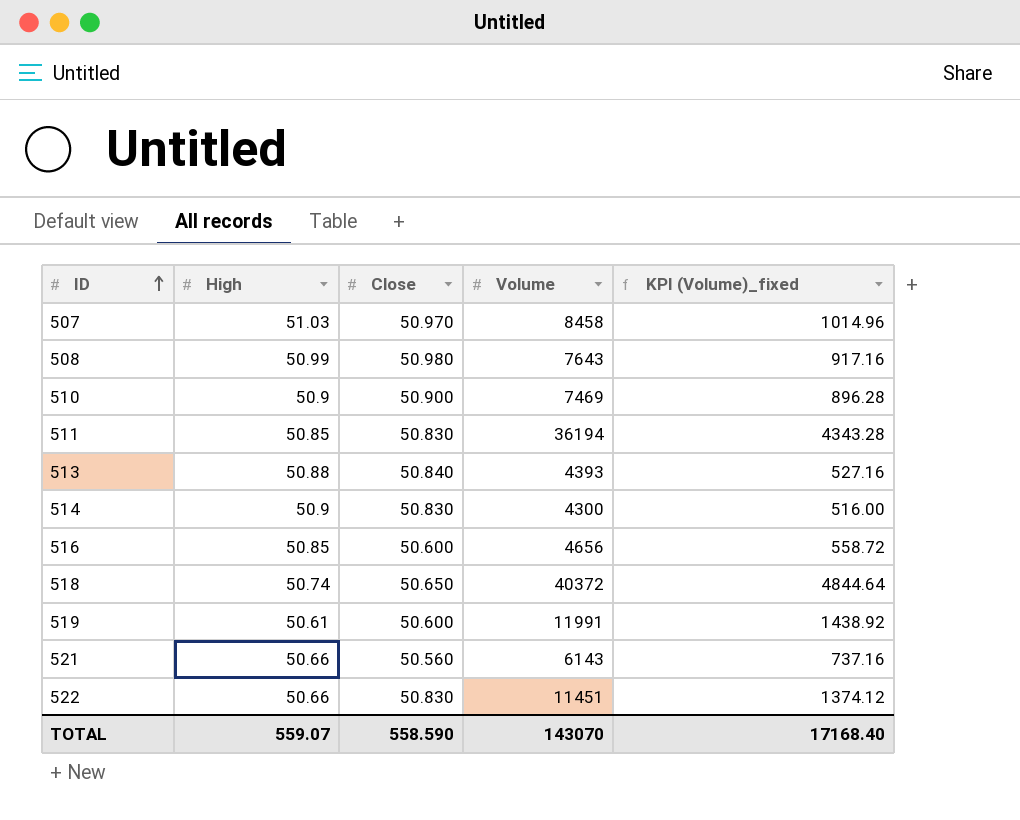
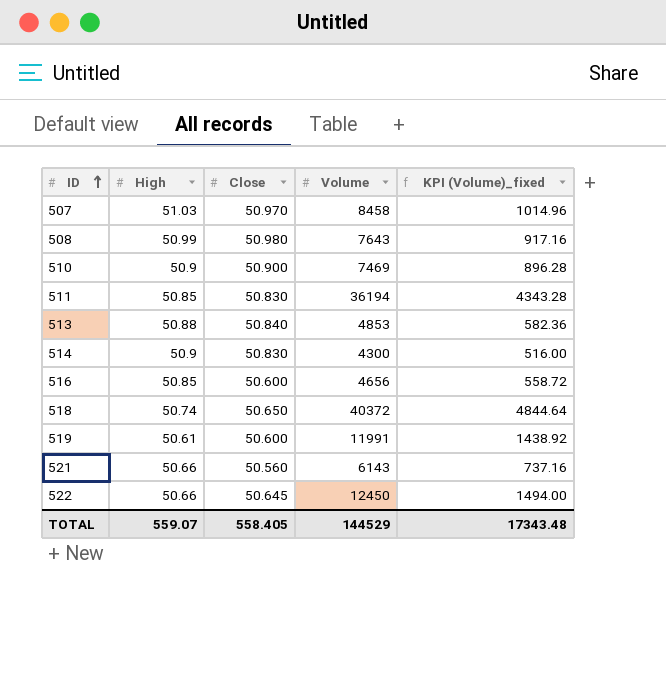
513 | Volume: 4393 -> 4853
513 | KPI (Volume)_fixed: 527.16 -> 582.36
522 | Close: 50.830 -> 50.645
522 | Volume: 11451 -> 12450
522 | KPI (Volume)_fixed: 1374.12 -> 1494.00
TOTAL | Close: 558.590 -> 558.405
TOTAL | Volume: 143070 -> 144529
TOTAL | KPI (Volume)_fixed: 17168.40 -> 17343.48

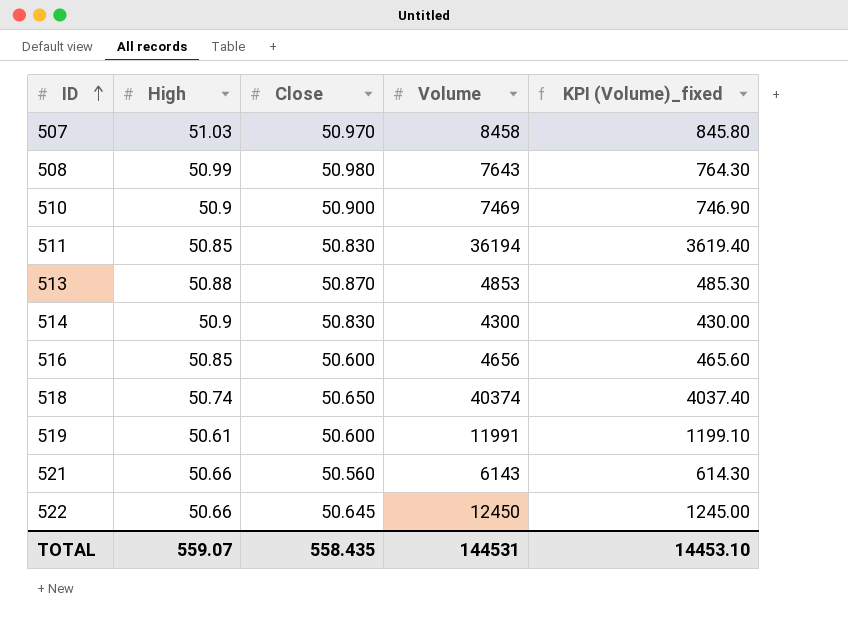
column KPI (Volume)_fixed | formula: [Volume] * 0.12 -> [Volume] * 0.1
513 | Close: 50.840 -> 50.870
518 | Volume: 40372 -> 40374
TOTAL | Close: 558.405 -> 558.435
TOTAL | Volume: 144529 -> 144531
TOTAL | KPI (Volume)_fixed: 17343.48 -> 14453.10

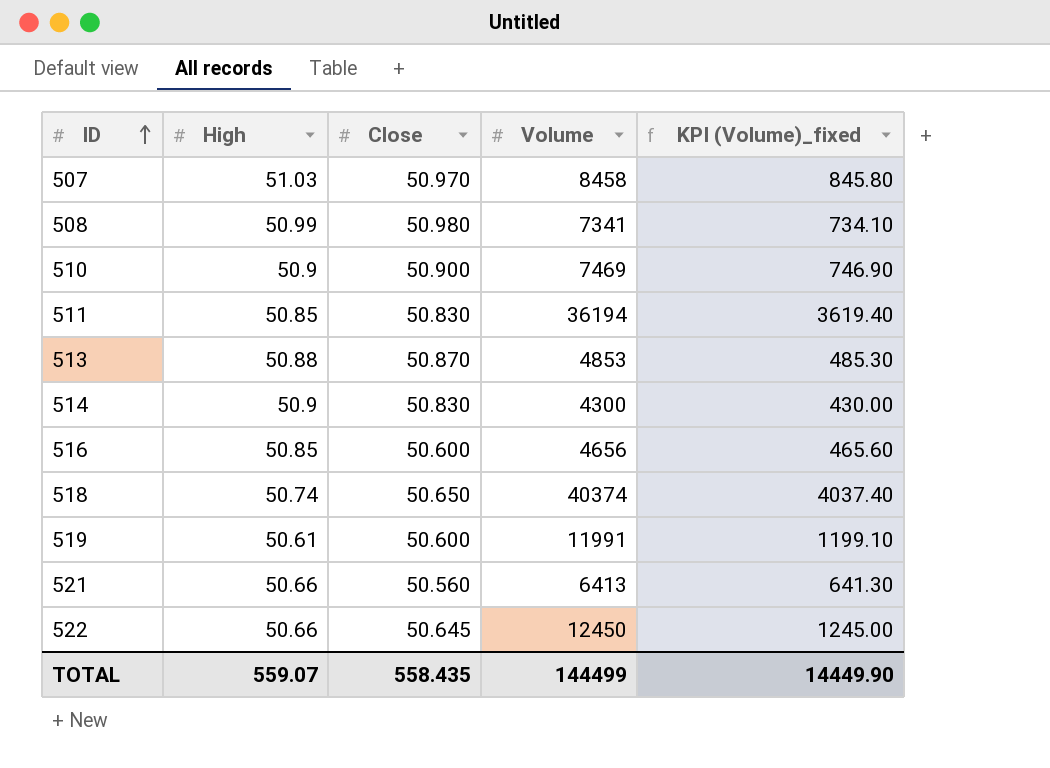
508 | Volume: 7643 -> 7341
508 | KPI (Volume)_fixed: 764.30 -> 734.10
521 | Volume: 6143 -> 6413
521 | KPI (Volume)_fixed: 614.30 -> 641.30
TOTAL | Volume: 144531 -> 144499
TOTAL | KPI (Volume)_fixed: 14453.10 -> 14449.90

